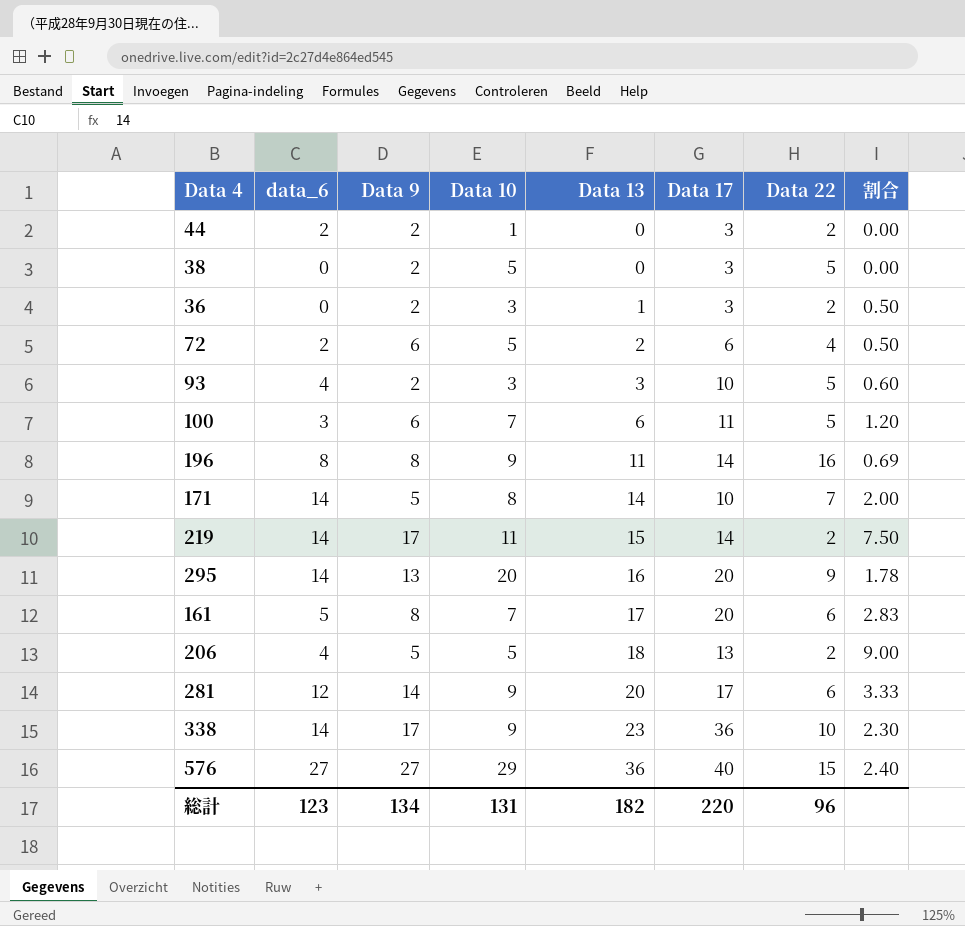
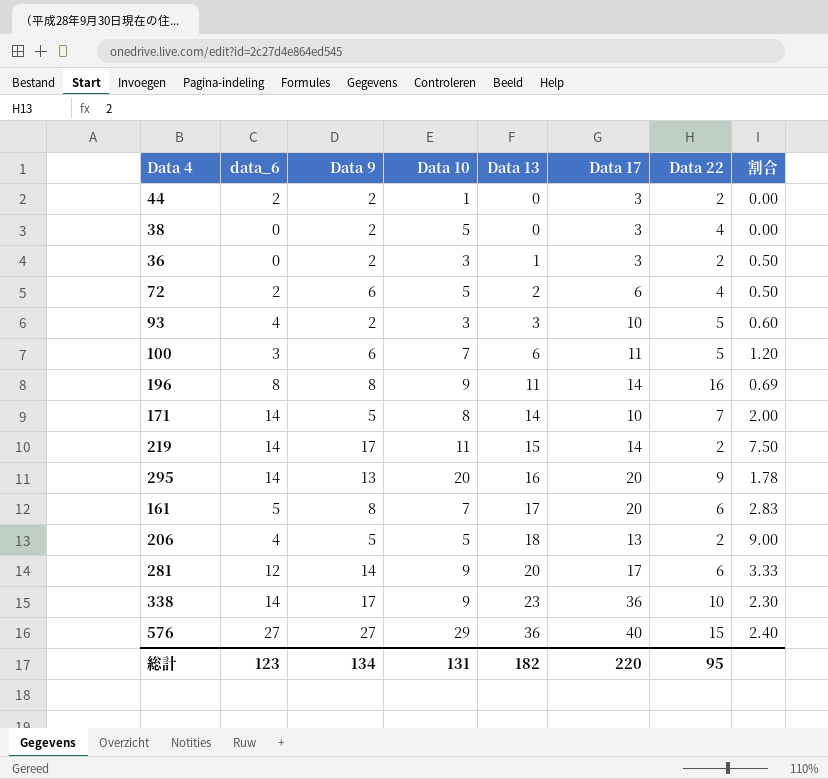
38 | Data 22: 5 -> 4
総計 | Data 22: 96 -> 95

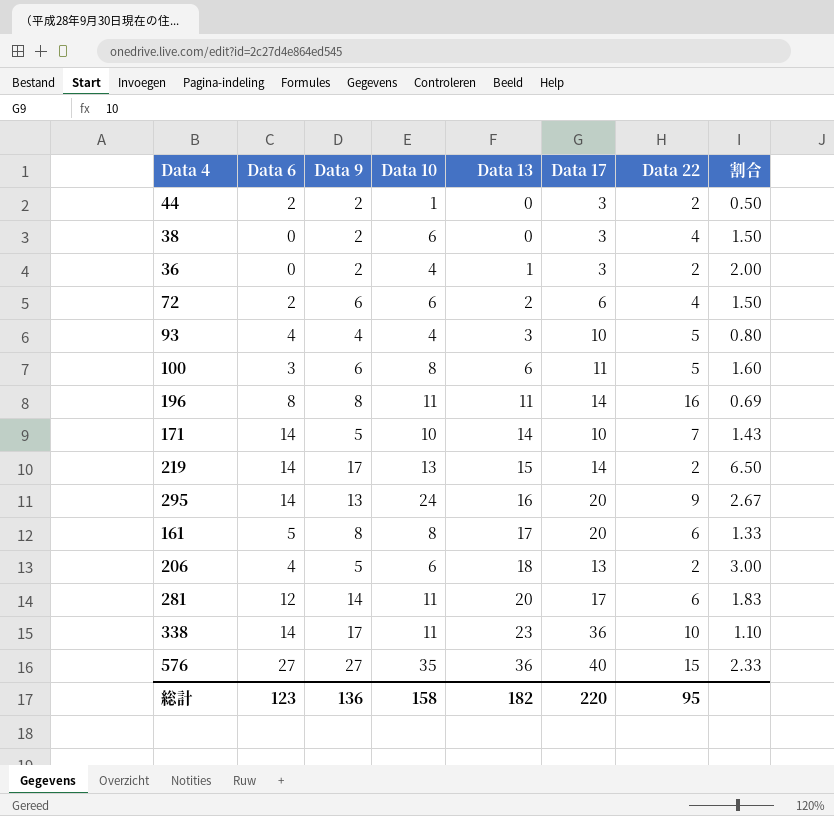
column name: data_6 -> Data 6
column 割合 | formula: [Data 13] / [Data 22] -> [Data 10] / [Data 22]
38 | Data 10: 5 -> 6
36 | Data 10: 3 -> 4
72 | Data 10: 5 -> 6
93 | Data 9: 2 -> 4
93 | Data 10: 3 -> 4
100 | Data 10: 7 -> 8
196 | Data 10: 9 -> 11
171 | Data 10: 8 -> 10
219 | Data 10: 11 -> 13
295 | Data 10: 20 -> 24
161 | Data 10: 7 -> 8
206 | Data 10: 5 -> 6
281 | Data 10: 9 -> 11
338 | Data 10: 9 -> 11
576 | Data 10: 29 -> 35
総計 | Data 9: 134 -> 136
総計 | Data 10: 131 -> 158

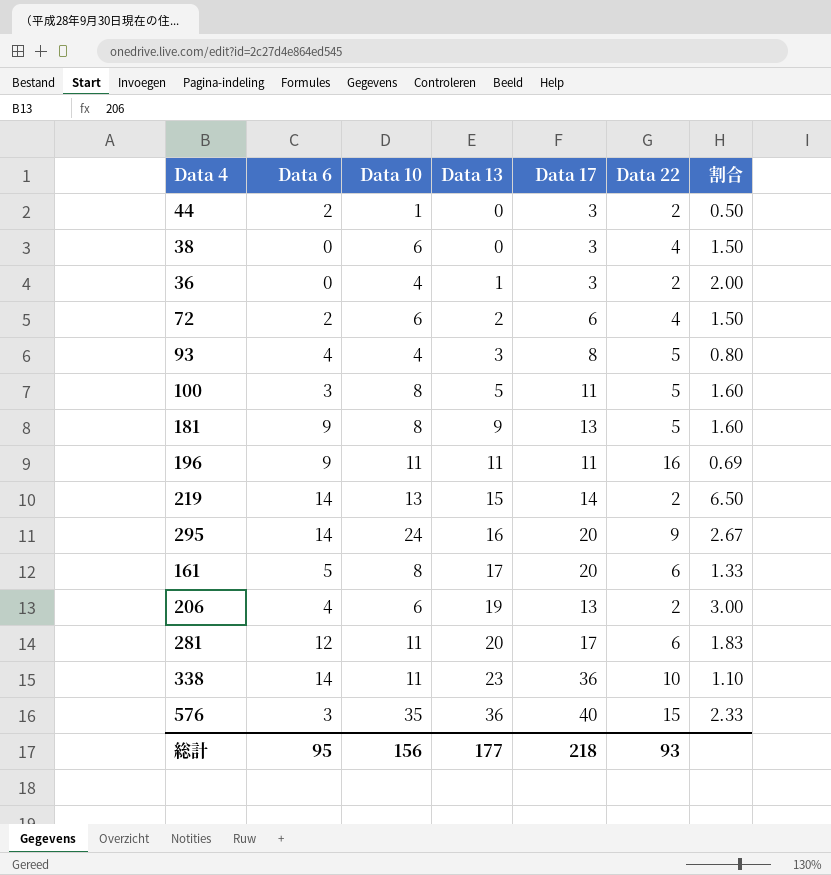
column Data 9 | position: 3 -> none
row 171: 14 | 5 | 10 | 14 | 10 | 7 | 1.43 -> none
93 | Data 17: 10 -> 8
100 | Data 13: 6 -> 5
row 181: none -> 9 | 8 | 9 | 13 | 5 | 1.60
196 | Data 6: 8 -> 9
196 | Data 17: 14 -> 11
206 | Data 13: 18 -> 19
576 | Data 6: 27 -> 3
総計 | Data 6: 123 -> 95
総計 | Data 10: 158 -> 156
総計 | Data 13: 182 -> 177
総計 | Data 17: 220 -> 218
総計 | Data 22: 95 -> 93

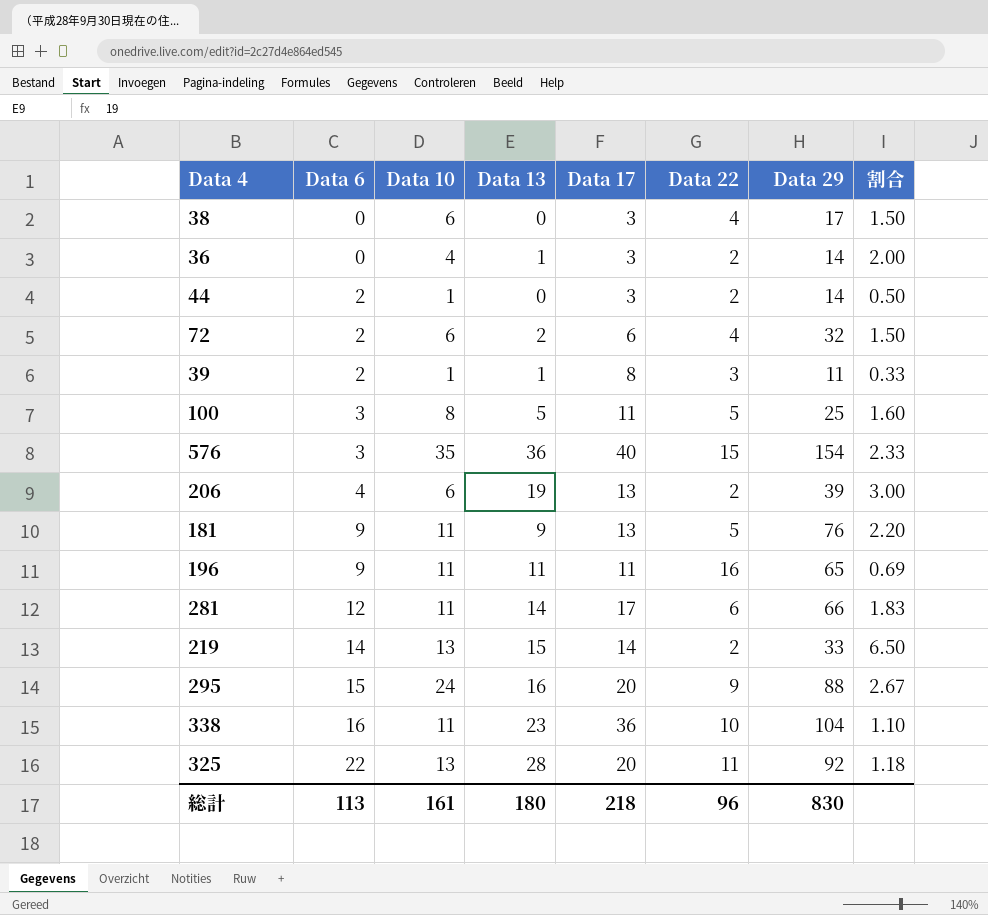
row order: Data 13 ascending -> Data 6 ascending
column Data 29 | position: none -> 7
row 93: 4 | 4 | 3 | 8 | 5 | 0.80 -> none
row 161: 5 | 8 | 17 | 20 | 6 | 1.33 -> none
row 39: none -> 2 | 1 | 1 | 8 | 3 | 11 | 0.33
181 | Data 10: 8 -> 11
181 | 割合: 1.60 -> 2.20
281 | Data 13: 20 -> 14
295 | Data 6: 14 -> 15
338 | Data 6: 14 -> 16
row 325: none -> 22 | 13 | 28 | 20 | 11 | 92 | 1.18
総計 | Data 6: 95 -> 113
総計 | Data 10: 156 -> 161
総計 | Data 13: 177 -> 180
総計 | Data 22: 93 -> 96

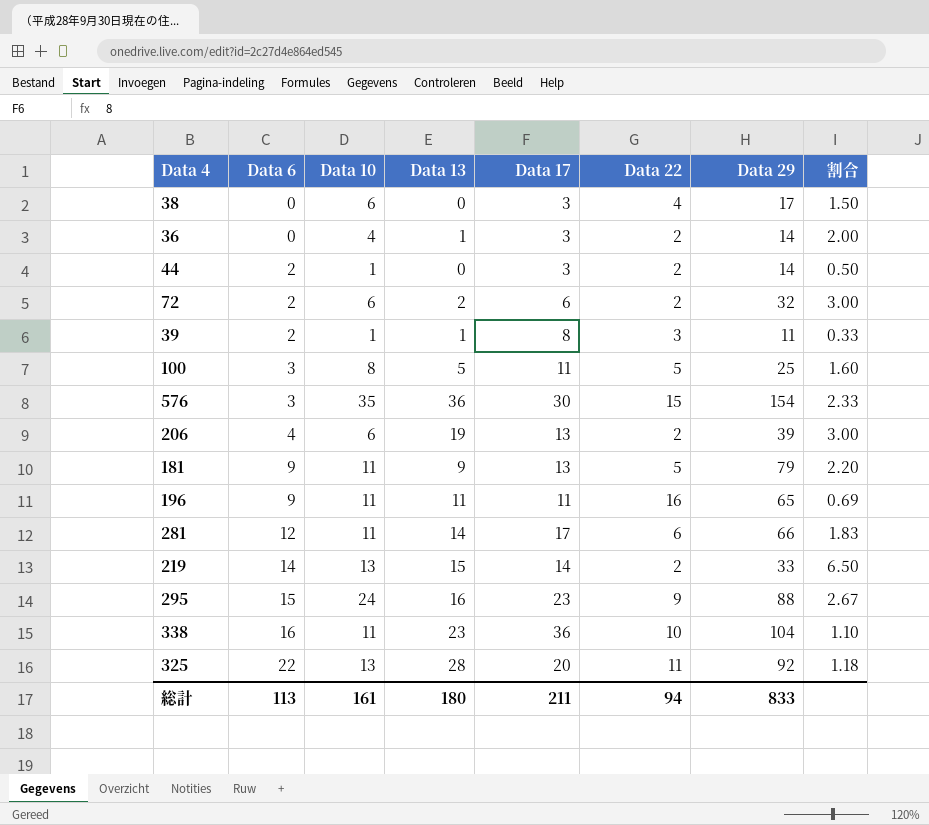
72 | Data 22: 4 -> 2
72 | 割合: 1.50 -> 3.00
576 | Data 17: 40 -> 30
181 | Data 29: 76 -> 79
295 | Data 17: 20 -> 23
総計 | Data 17: 218 -> 211
総計 | Data 22: 96 -> 94
総計 | Data 29: 830 -> 833

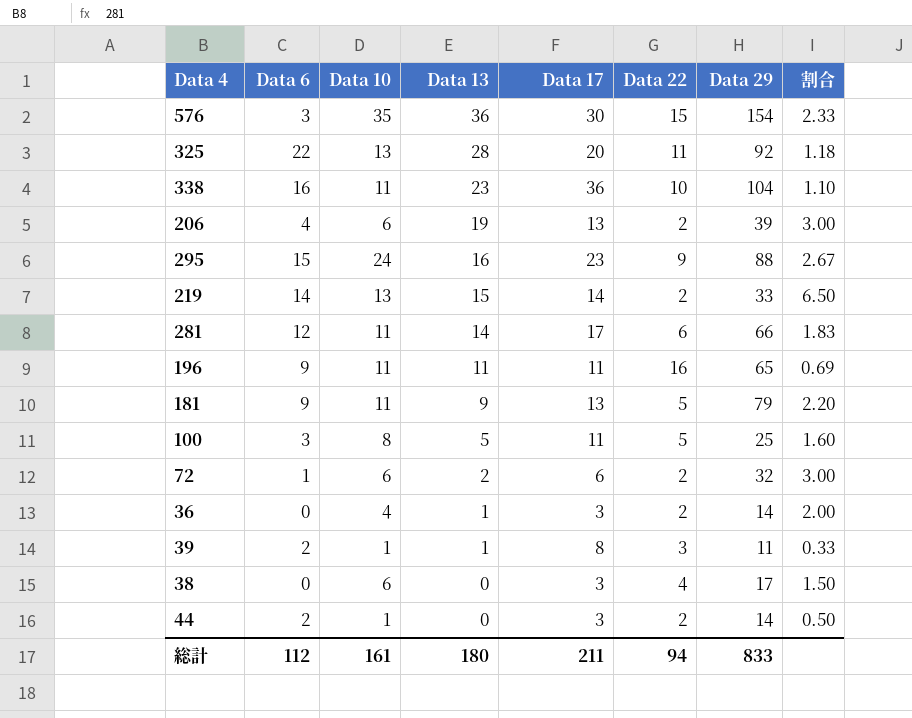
row order: Data 6 ascending -> Data 13 descending
72 | Data 6: 2 -> 1
総計 | Data 6: 113 -> 112

